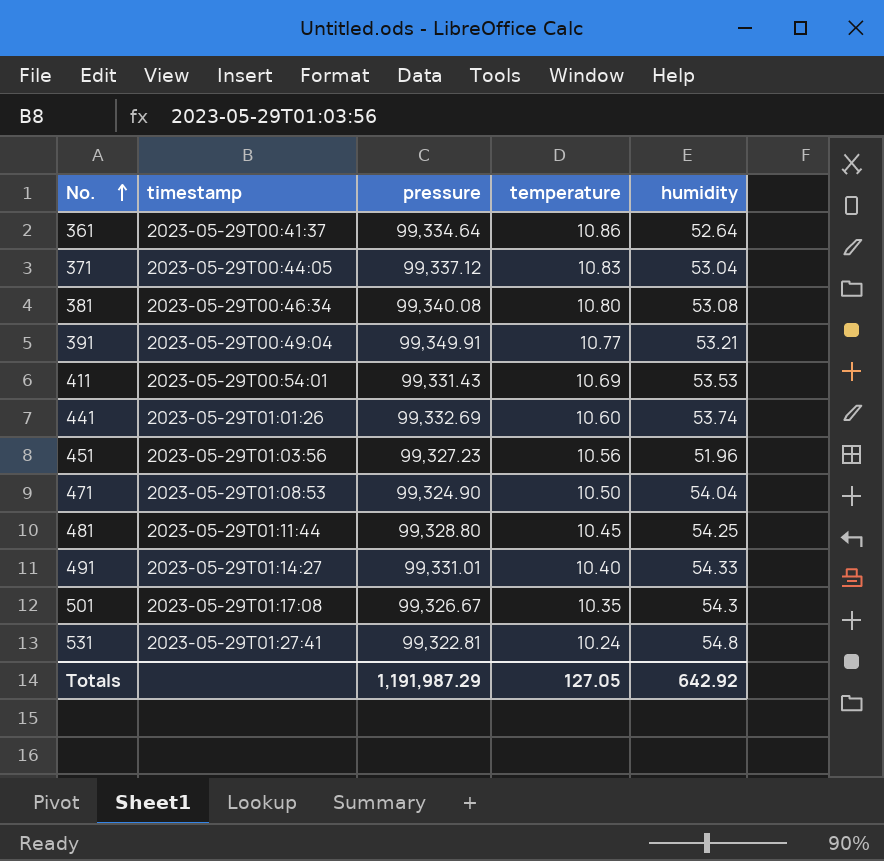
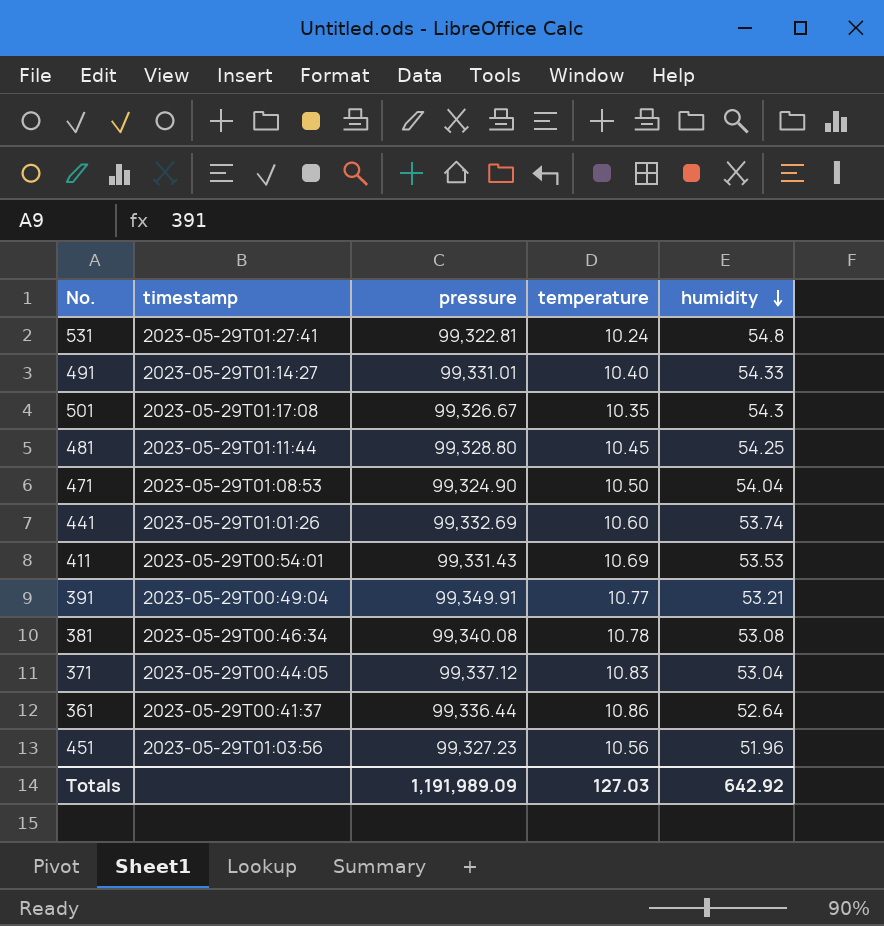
row order: No. ascending -> humidity descending
381 | temperature: 10.80 -> 10.78
361 | pressure: 99,334.64 -> 99,336.44
Totals | pressure: 1,191,987.29 -> 1,191,989.09
Totals | temperature: 127.05 -> 127.03

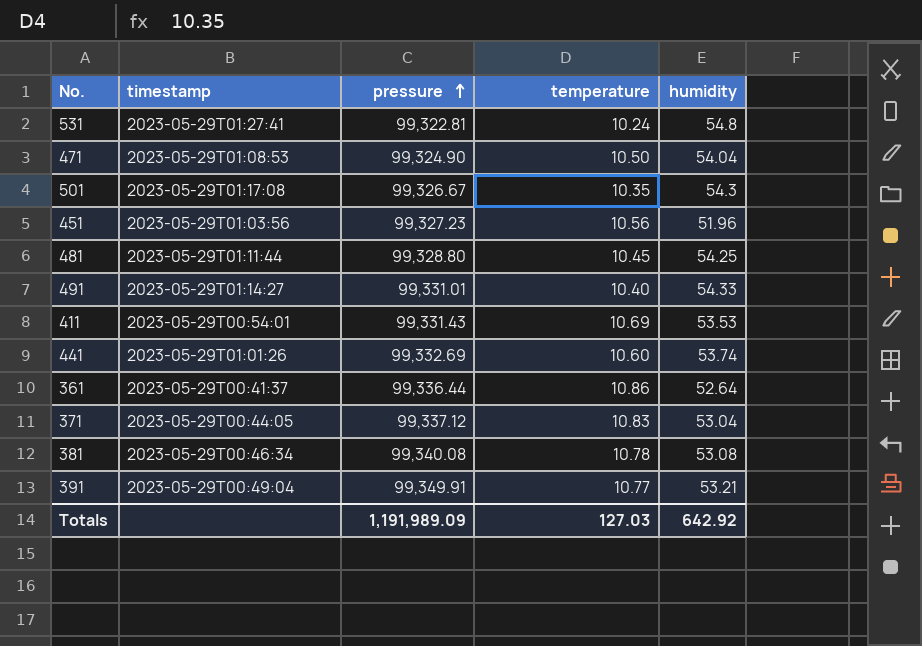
row order: humidity descending -> pressure ascending

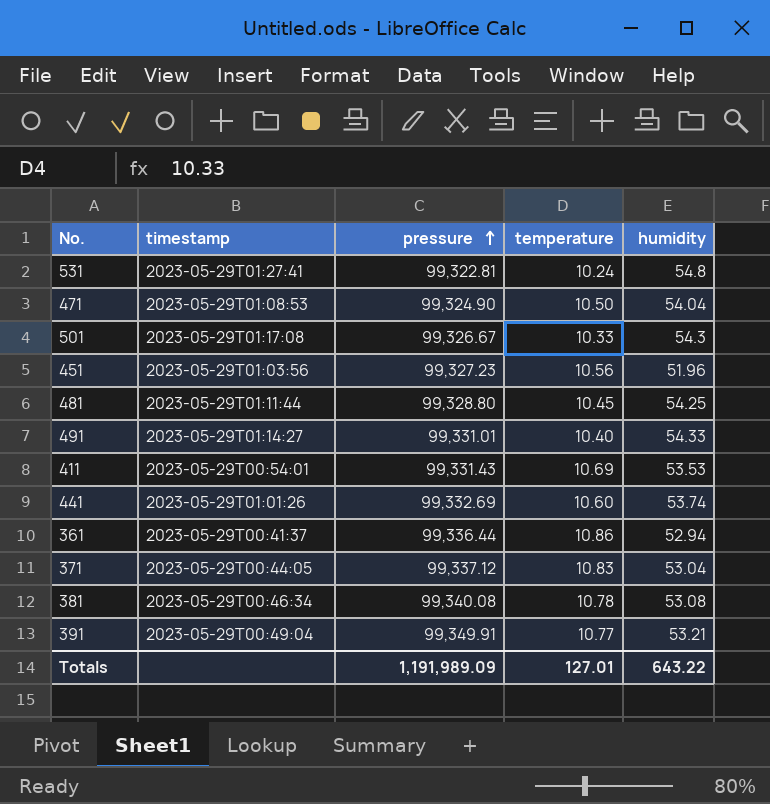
501 | temperature: 10.35 -> 10.33
361 | humidity: 52.64 -> 52.94
Totals | temperature: 127.03 -> 127.01
Totals | humidity: 642.92 -> 643.22

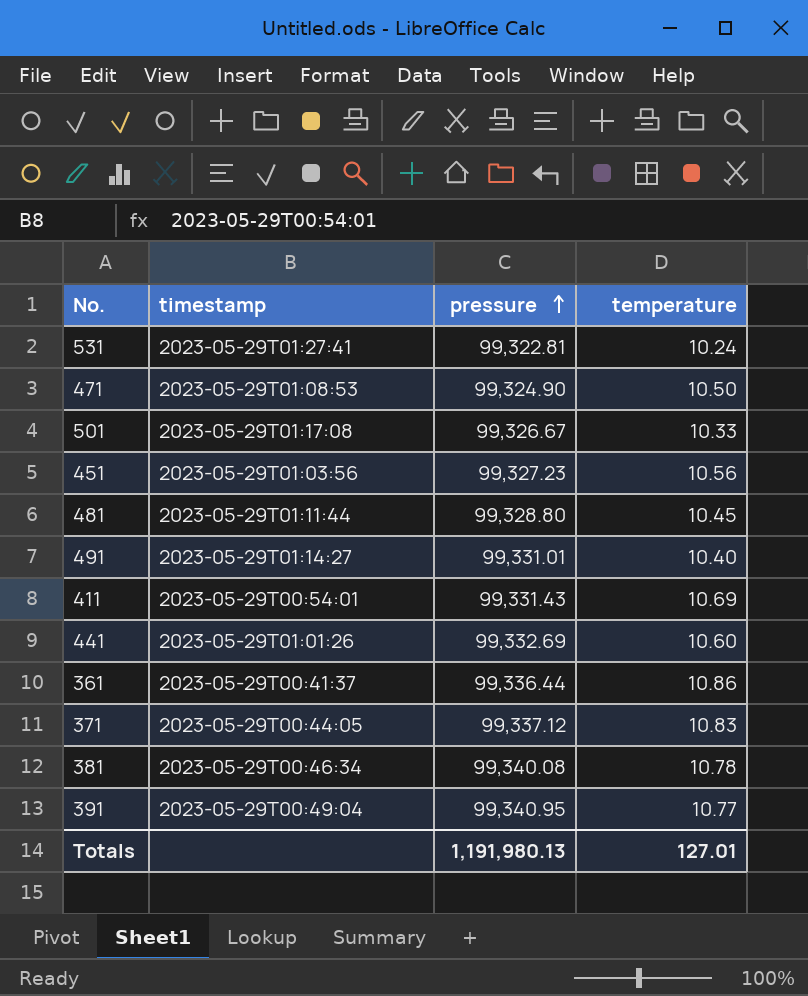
column humidity | position: 5 -> none
391 | pressure: 99,349.91 -> 99,340.95
Totals | pressure: 1,191,989.09 -> 1,191,980.13

